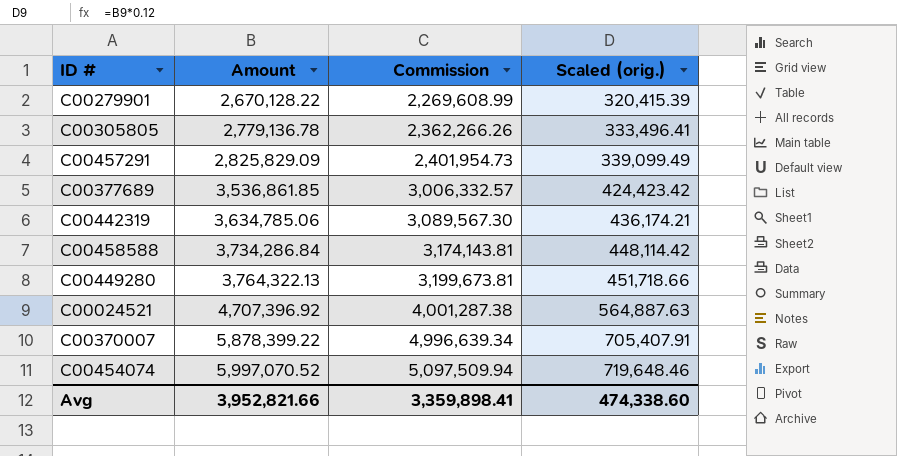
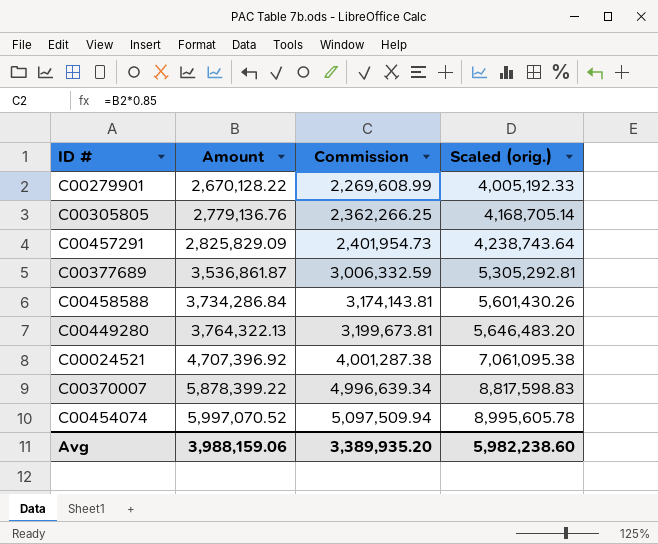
column Scaled (orig.) | formula: [Amount] * 0.12 -> [Amount] * 1.5
row C00442319: 3,634,785.06 | 3,089,567.30 | 436,174.21 -> none
C00305805 | Amount: 2,779,136.78 -> 2,779,136.76
C00305805 | Commission: 2,362,266.26 -> 2,362,266.25
C00377689 | Amount: 3,536,861.85 -> 3,536,861.87
C00377689 | Commission: 3,006,332.57 -> 3,006,332.59
Avg | Amount: 3,952,821.66 -> 3,988,159.06
Avg | Commission: 3,359,898.41 -> 3,389,935.20
Avg | Scaled (orig.): 474,338.60 -> 5,982,238.60

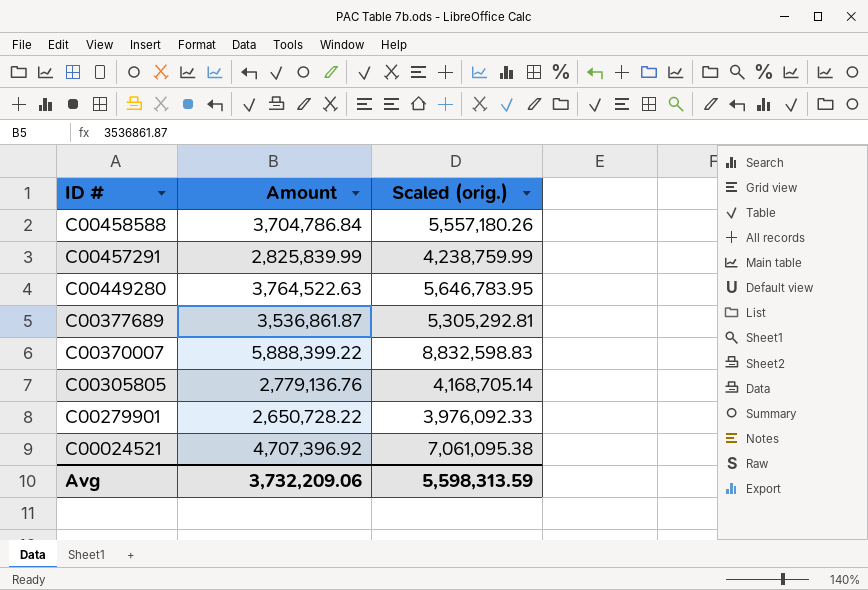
row order: Amount ascending -> ID # descending
column Commission | formula: [Amount] * 0.85 -> none
row C00454074: 5,997,070.52 | 5,097,509.94 | 8,995,605.78 -> none
C00458588 | Amount: 3,734,286.84 -> 3,704,786.84
C00458588 | Scaled (orig.): 5,601,430.26 -> 5,557,180.26
C00457291 | Amount: 2,825,829.09 -> 2,825,839.99
C00457291 | Scaled (orig.): 4,238,743.64 -> 4,238,759.99
C00449280 | Amount: 3,764,322.13 -> 3,764,522.63
C00449280 | Scaled (orig.): 5,646,483.20 -> 5,646,783.95
C00370007 | Amount: 5,878,399.22 -> 5,888,399.22
C00370007 | Scaled (orig.): 8,817,598.83 -> 8,832,598.83
C00279901 | Amount: 2,670,128.22 -> 2,650,728.22
C00279901 | Scaled (orig.): 4,005,192.33 -> 3,976,092.33
Avg | Amount: 3,988,159.06 -> 3,732,209.06
Avg | Scaled (orig.): 5,982,238.60 -> 5,598,313.59

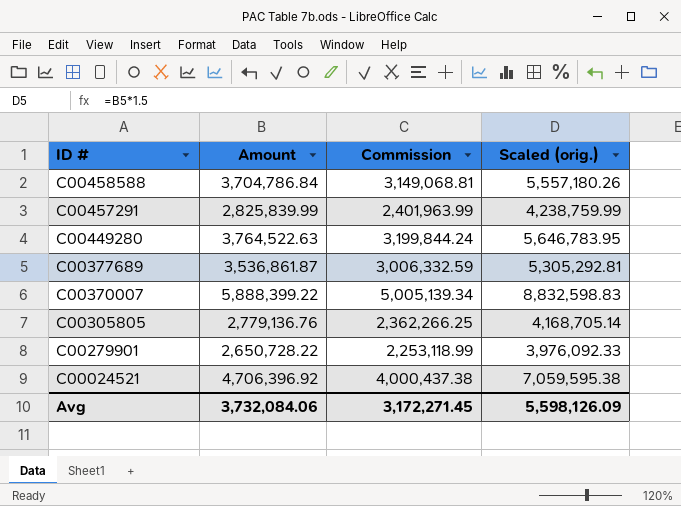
column Commission | formula: none -> [Amount] * 0.85
C00024521 | Amount: 4,707,396.92 -> 4,706,396.92
C00024521 | Scaled (orig.): 7,061,095.38 -> 7,059,595.38
Avg | Amount: 3,732,209.06 -> 3,732,084.06
Avg | Scaled (orig.): 5,598,313.59 -> 5,598,126.09

